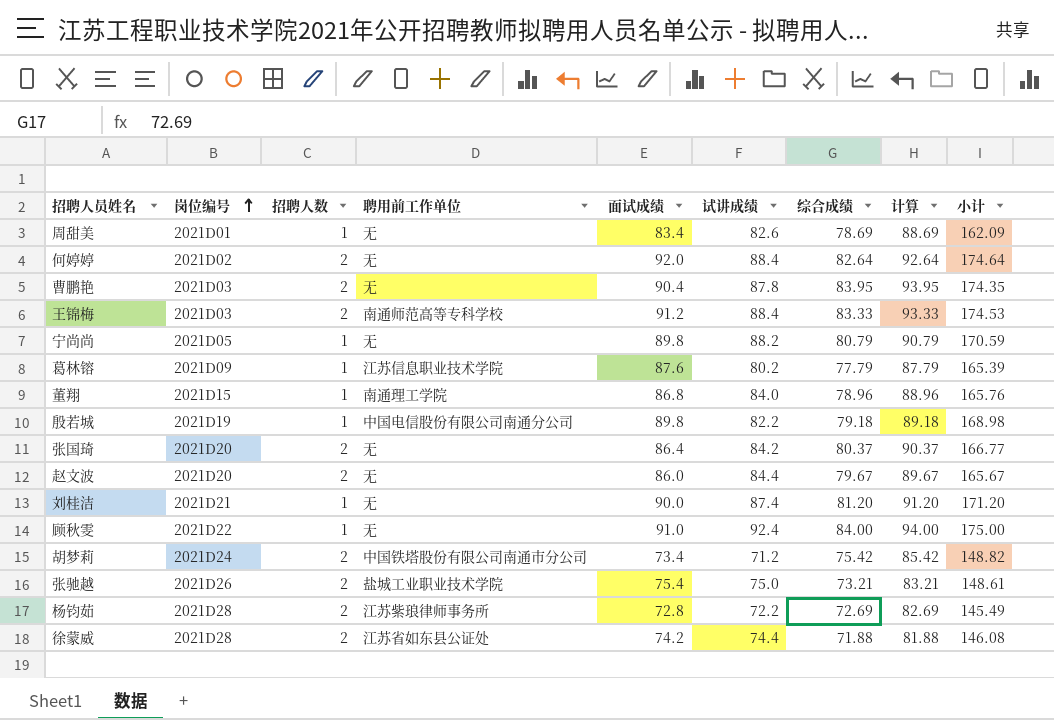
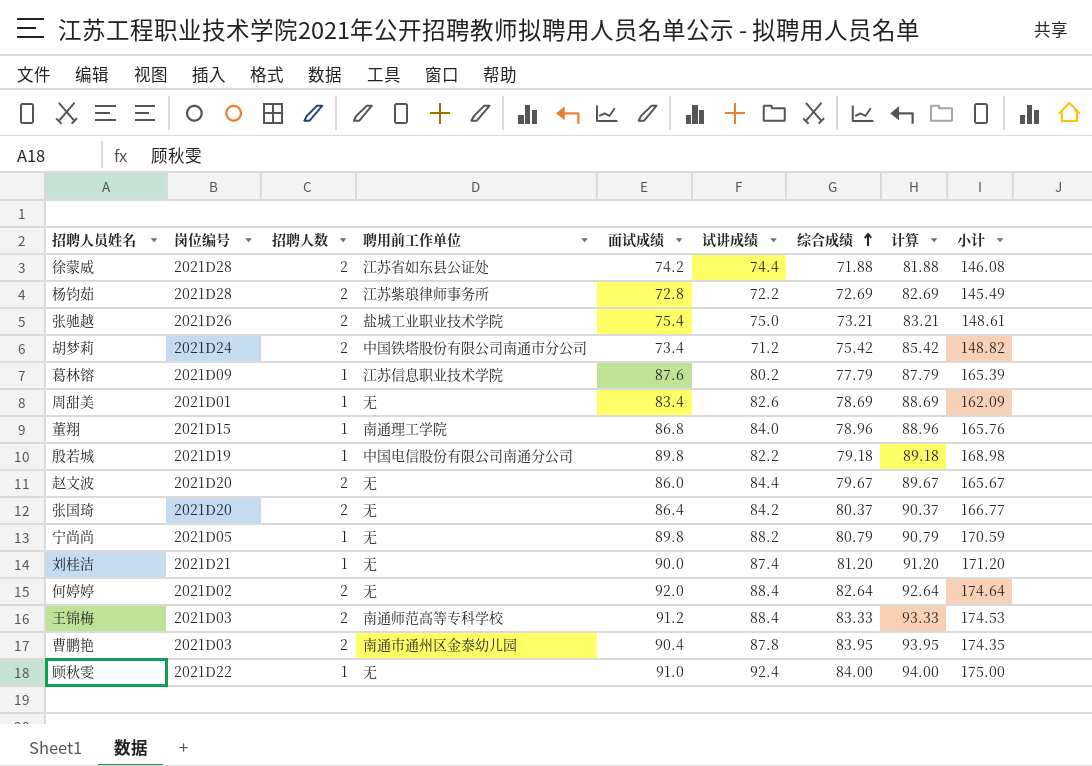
row order: 岗位编号 ascending -> 综合成绩 ascending
曹鹏艳 | 聘用前工作单位: 无 -> 南通市通州区金泰幼儿园

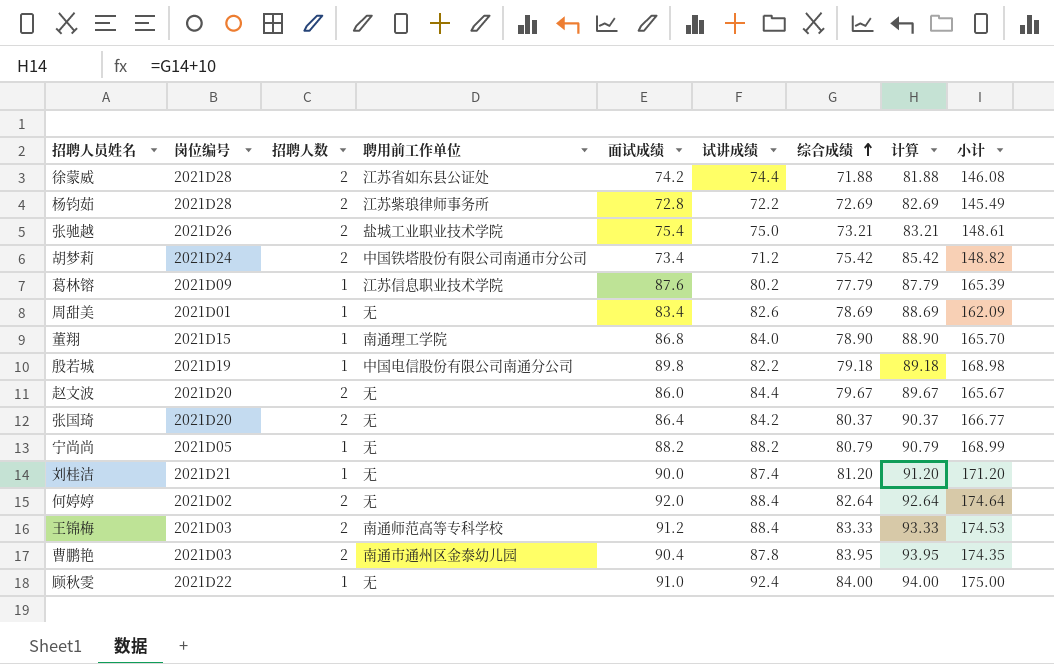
董翔 | 综合成绩: 78.96 -> 78.90
董翔 | 计算: 88.96 -> 88.90
董翔 | 小计: 165.76 -> 165.70
宁尚尚 | 面试成绩: 89.8 -> 88.2
宁尚尚 | 小计: 170.59 -> 168.99

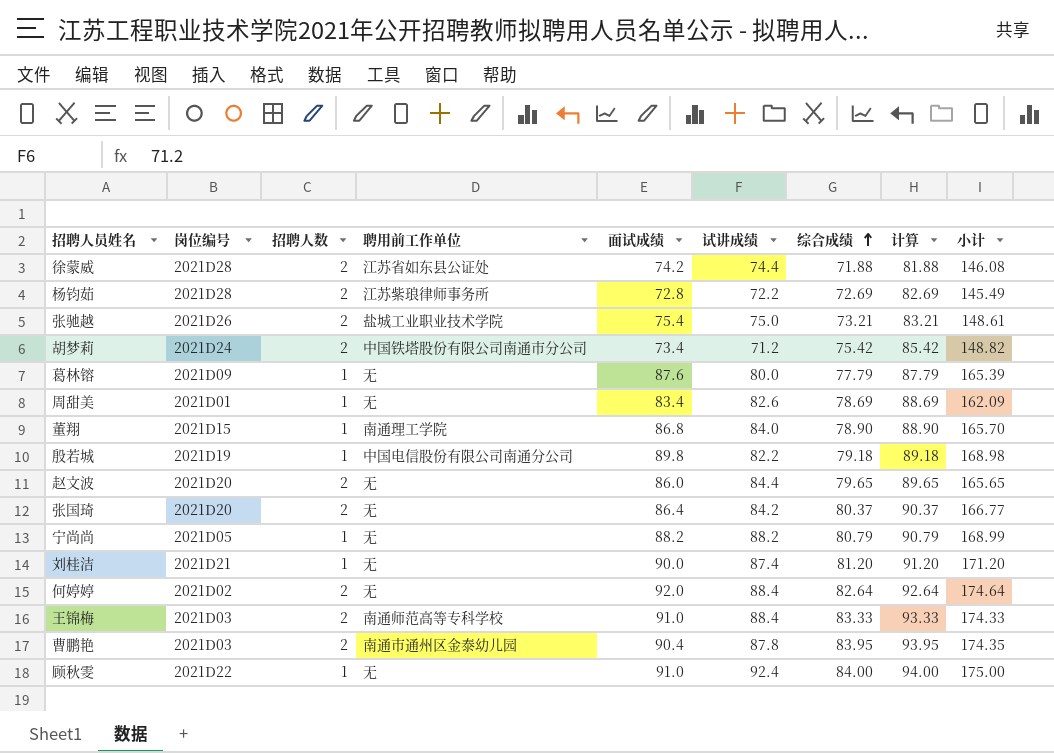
葛林镕 | 聘用前工作单位: 江苏信息职业技术学院 -> 无
葛林镕 | 试讲成绩: 80.2 -> 80.0
赵文波 | 综合成绩: 79.67 -> 79.65
赵文波 | 计算: 89.67 -> 89.65
赵文波 | 小计: 165.67 -> 165.65
王锦梅 | 面试成绩: 91.2 -> 91.0
王锦梅 | 小计: 174.53 -> 174.33

